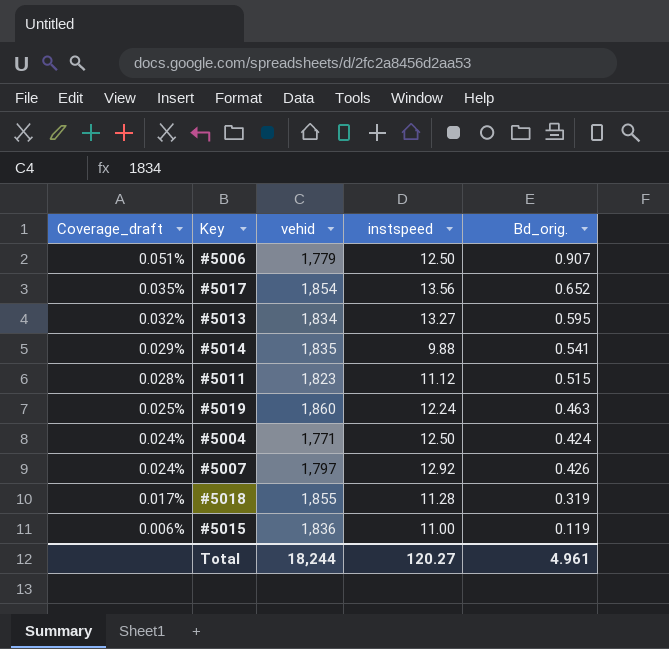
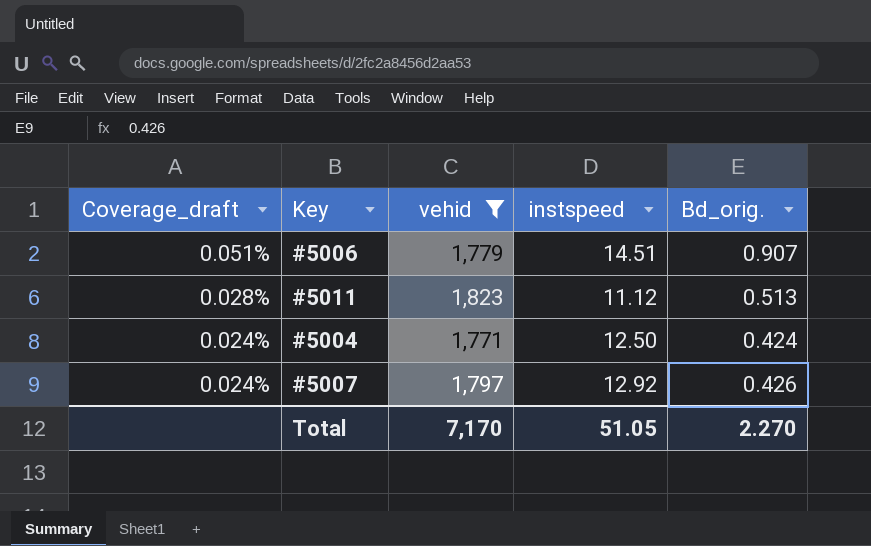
filter: none -> vehid <= 1,823
#5006 | instspeed: 12.50 -> 14.51
#5011 | Bd_orig.: 0.515 -> 0.513
Total | vehid: 18,244 -> 7,170
Total | instspeed: 120.27 -> 51.05
Total | Bd_orig.: 4.961 -> 2.270

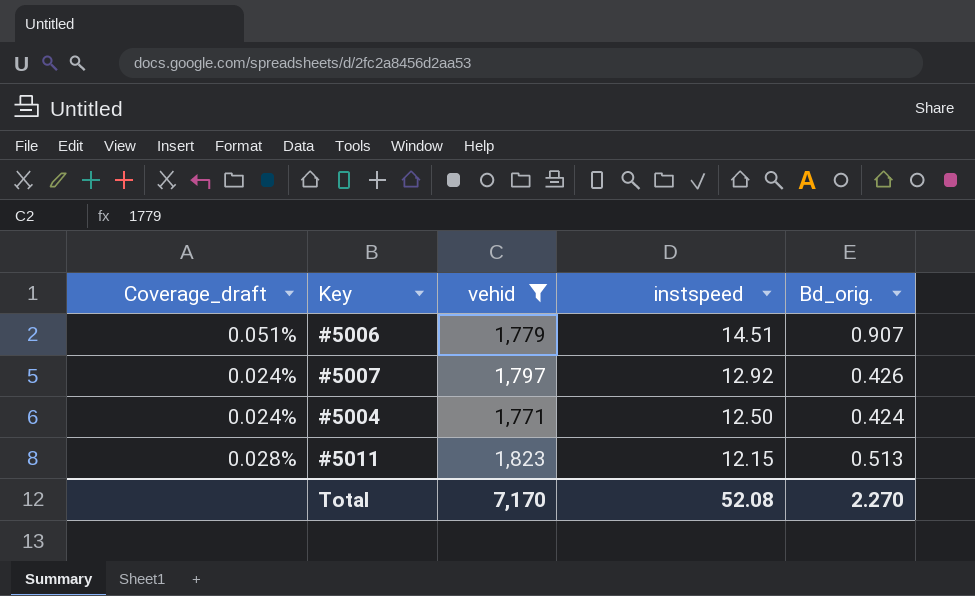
row order: Coverage_draft descending -> instspeed descending
#5011 | instspeed: 11.12 -> 12.15
Total | instspeed: 51.05 -> 52.08

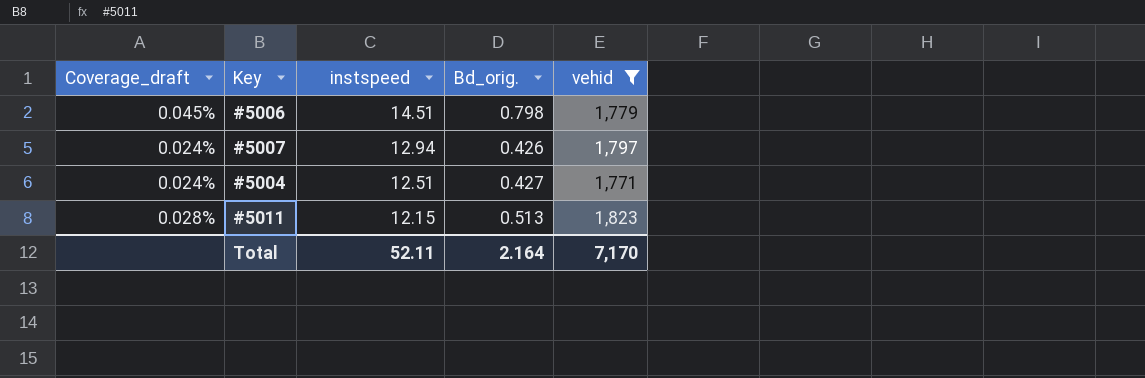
column vehid | position: 3 -> 5
#5006 | Coverage_draft: 0.051% -> 0.045%
#5006 | Bd_orig.: 0.907 -> 0.798
#5007 | instspeed: 12.92 -> 12.94
#5004 | instspeed: 12.50 -> 12.51
#5004 | Bd_orig.: 0.424 -> 0.427
Total | instspeed: 52.08 -> 52.11
Total | Bd_orig.: 2.270 -> 2.164

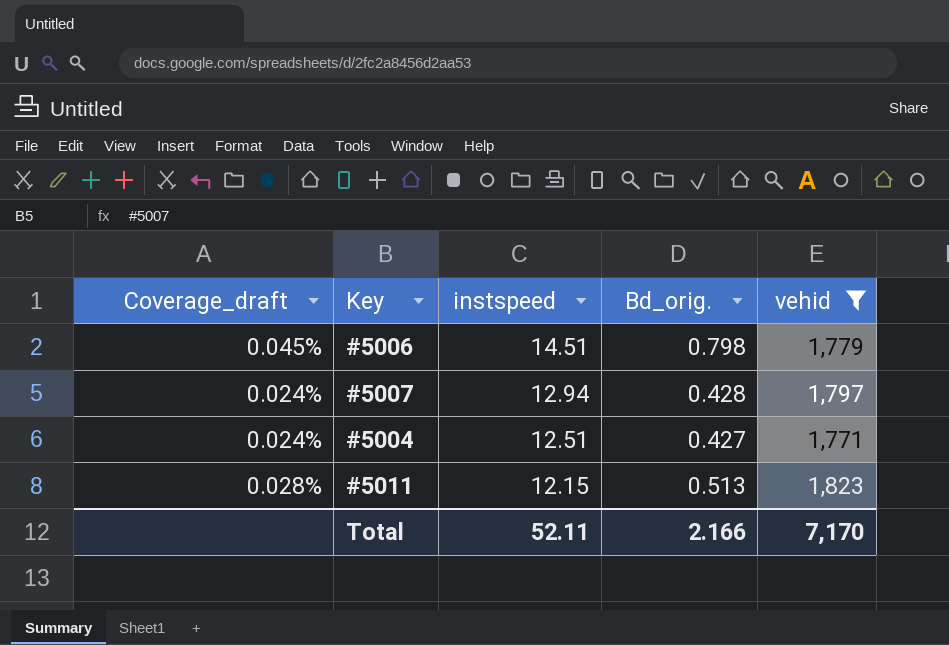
#5007 | Bd_orig.: 0.426 -> 0.428
Total | Bd_orig.: 2.164 -> 2.166

